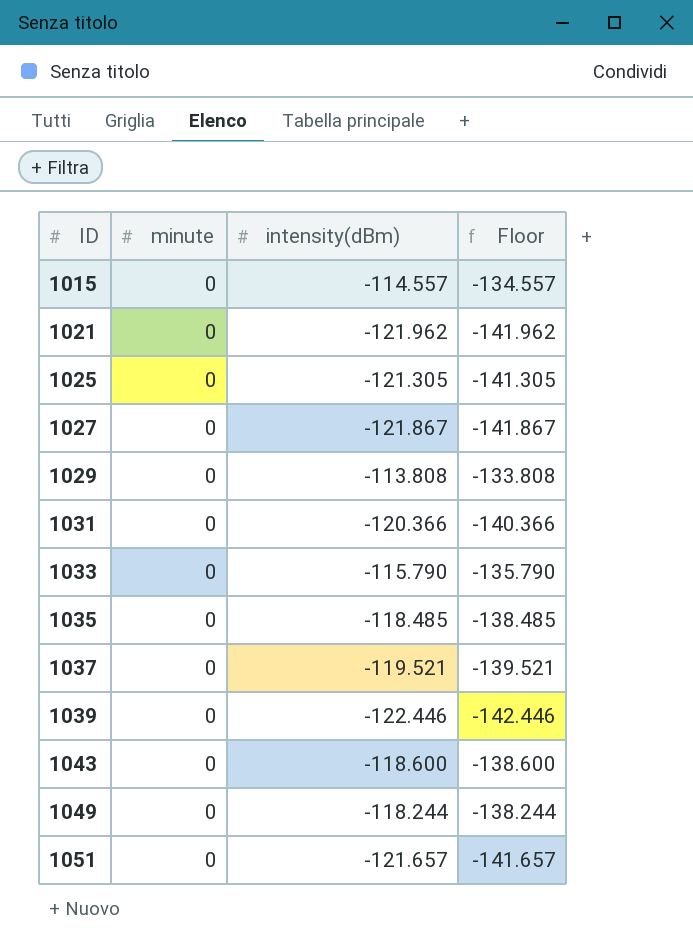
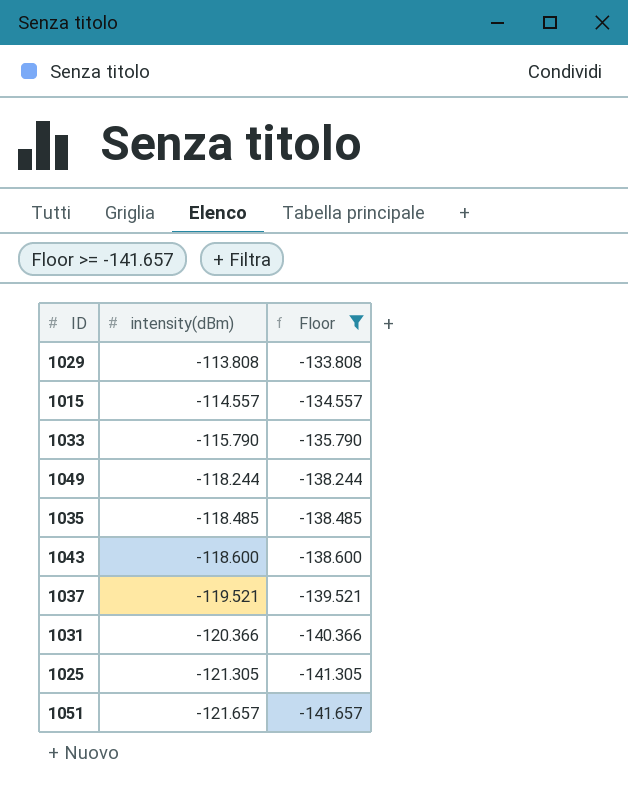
filter: none -> Floor >= -141.657
row order: ID ascending -> intensity(dBm) descending
column minute | position: 2 -> none

